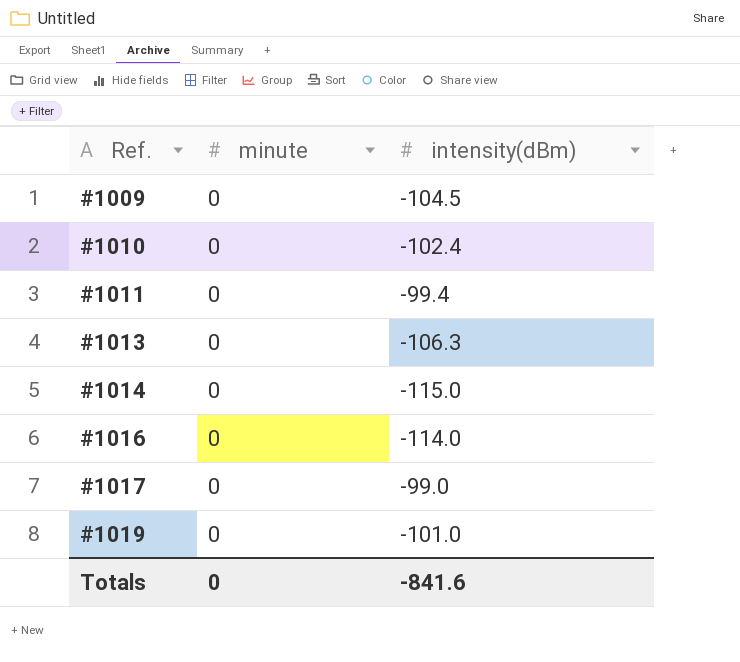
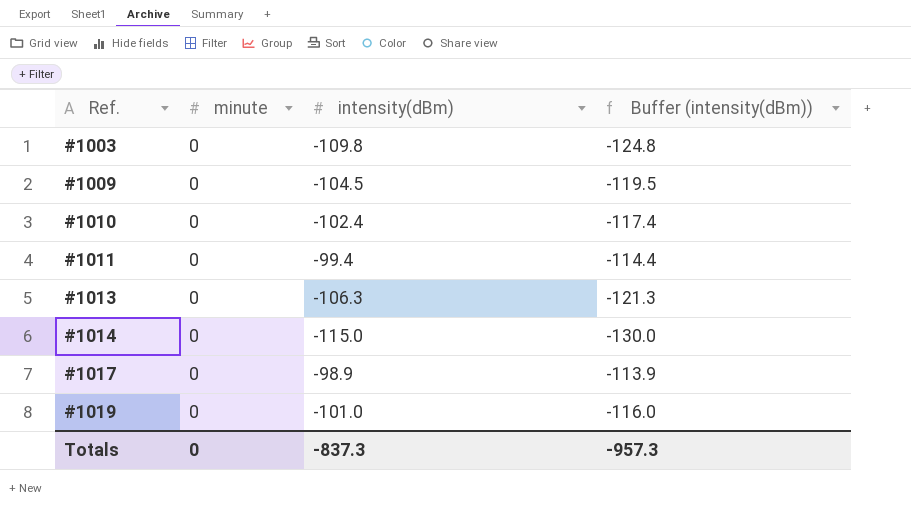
column Buffer (intensity(dBm)) | formula: none -> [intensity(dBm)] - 15
row #1016: 0 | -114.0 -> none
row #1003: none -> 0 | -109.8 | -124.8
#1017 | intensity(dBm): -99.0 -> -98.9
Totals | intensity(dBm): -841.6 -> -837.3

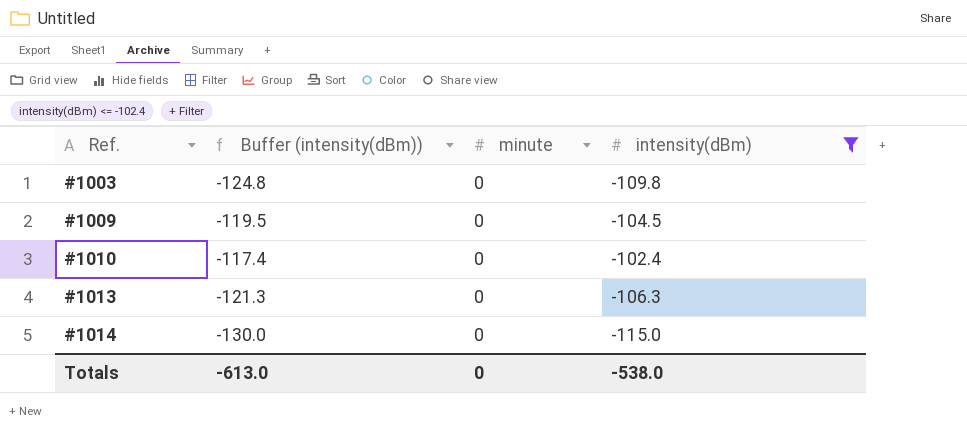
filter: none -> intensity(dBm) <= -102.4
column Buffer (intensity(dBm)) | position: 4 -> 2
Totals | Buffer (intensity(dBm)): -957.3 -> -613.0
Totals | intensity(dBm): -837.3 -> -538.0

